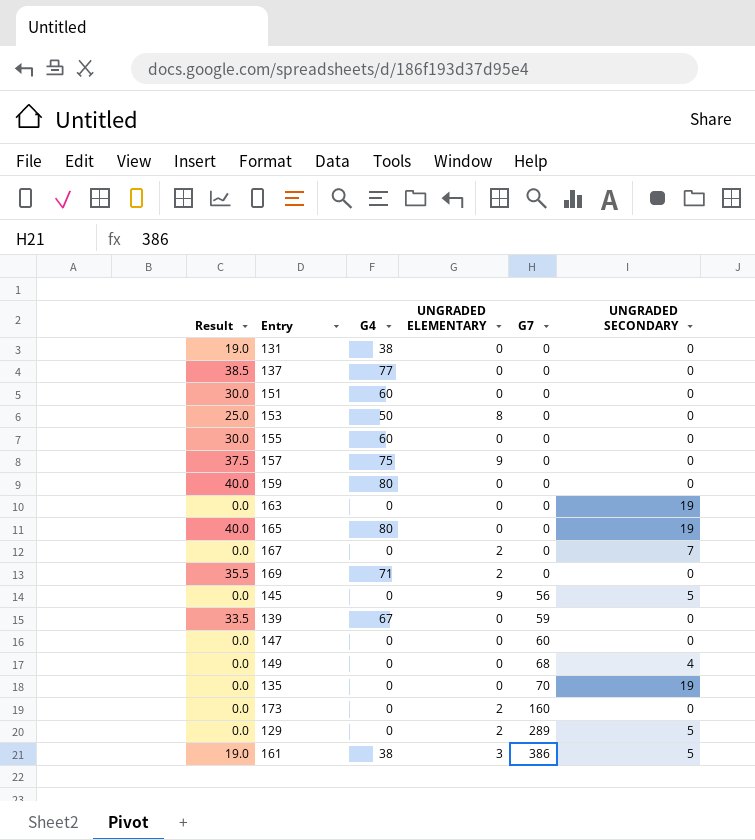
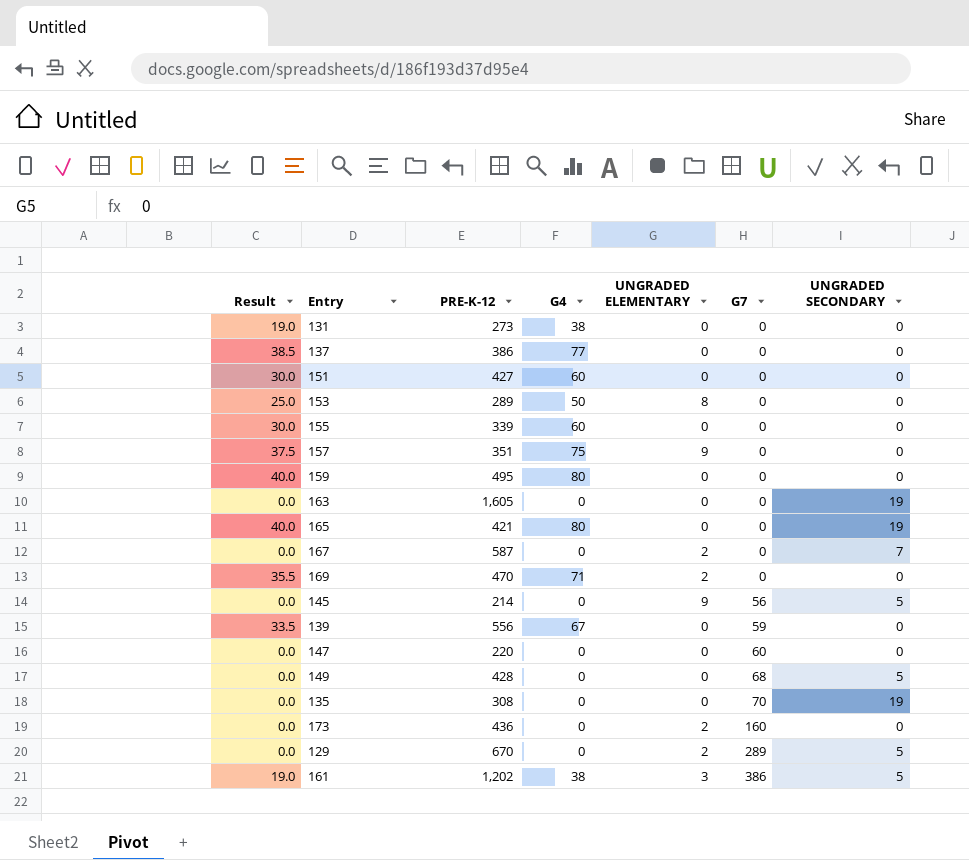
column PRE-K-12 | position: none -> 3
149 | UNGRADED SECONDARY: 4 -> 5

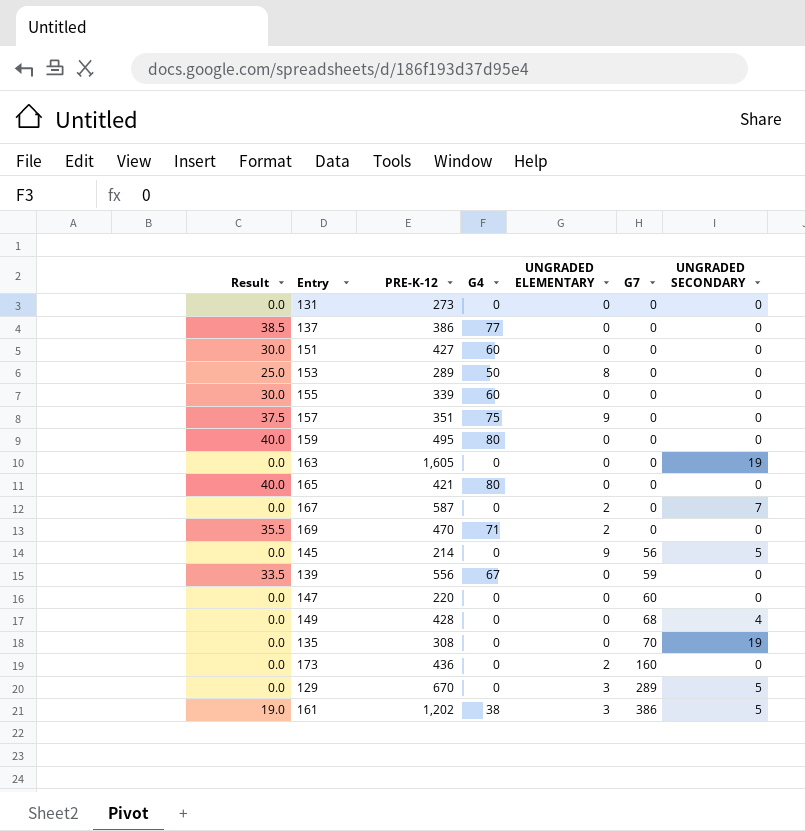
131 | Result: 19.0 -> 0.0
131 | G4: 38 -> 0
165 | UNGRADED SECONDARY: 19 -> 0
149 | UNGRADED SECONDARY: 5 -> 4
129 | UNGRADED ELEMENTARY: 2 -> 3

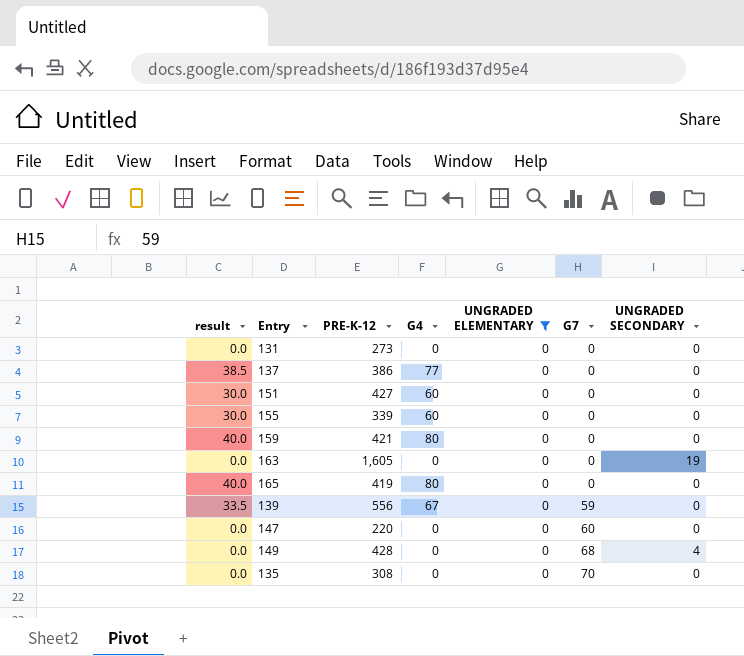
filter: none -> UNGRADED ELEMENTARY = 0
column name: Result -> result
159 | PRE-K-12: 495 -> 421
165 | PRE-K-12: 421 -> 419
135 | UNGRADED SECONDARY: 19 -> 0

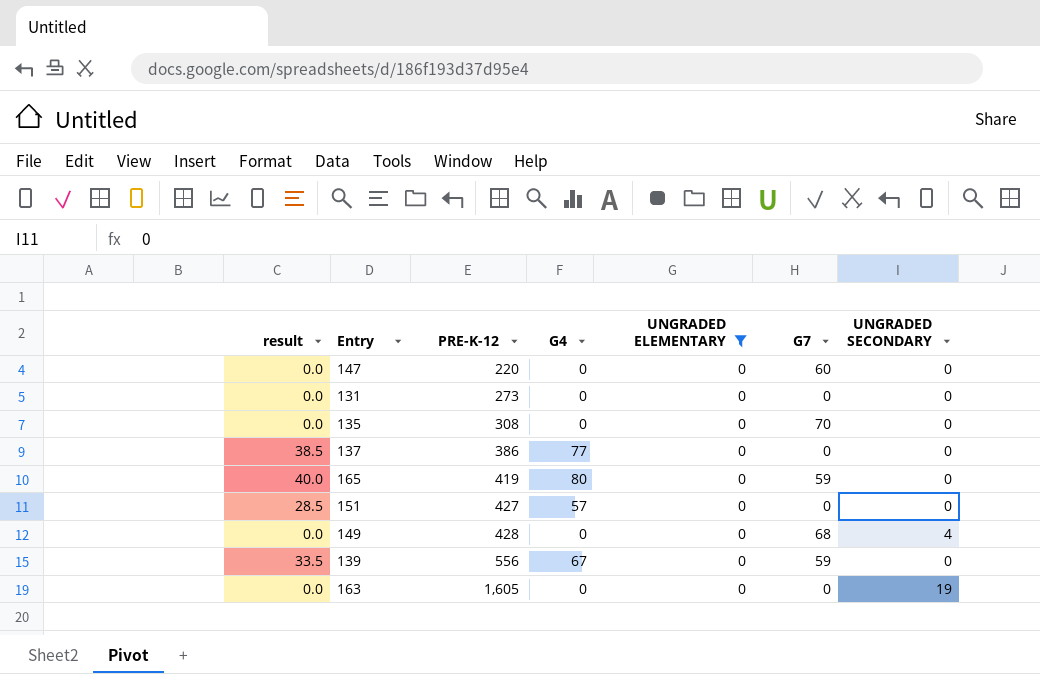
row order: G7 ascending -> PRE-K-12 ascending
row 155: 30.0 | 339 | 60 | 0 | 0 | 0 -> none
row 159: 40.0 | 421 | 80 | 0 | 0 | 0 -> none
165 | G7: 0 -> 59
151 | result: 30.0 -> 28.5
151 | G4: 60 -> 57

